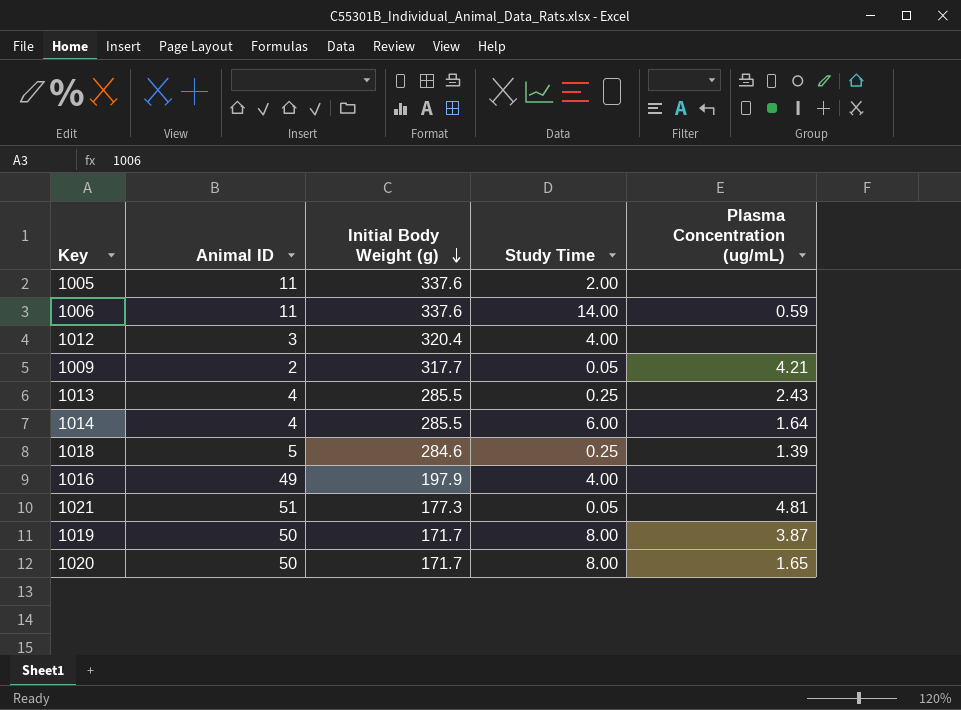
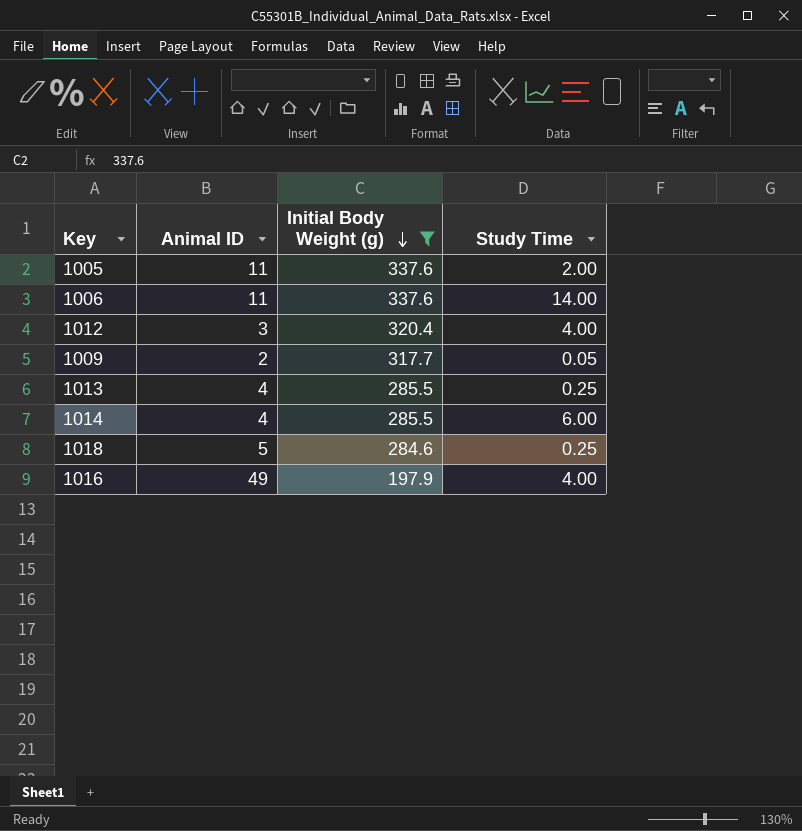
filter: none -> Initial Body Weight (g) >= 197.9
column Plasma Concentration (ug/mL) | position: 5 -> none

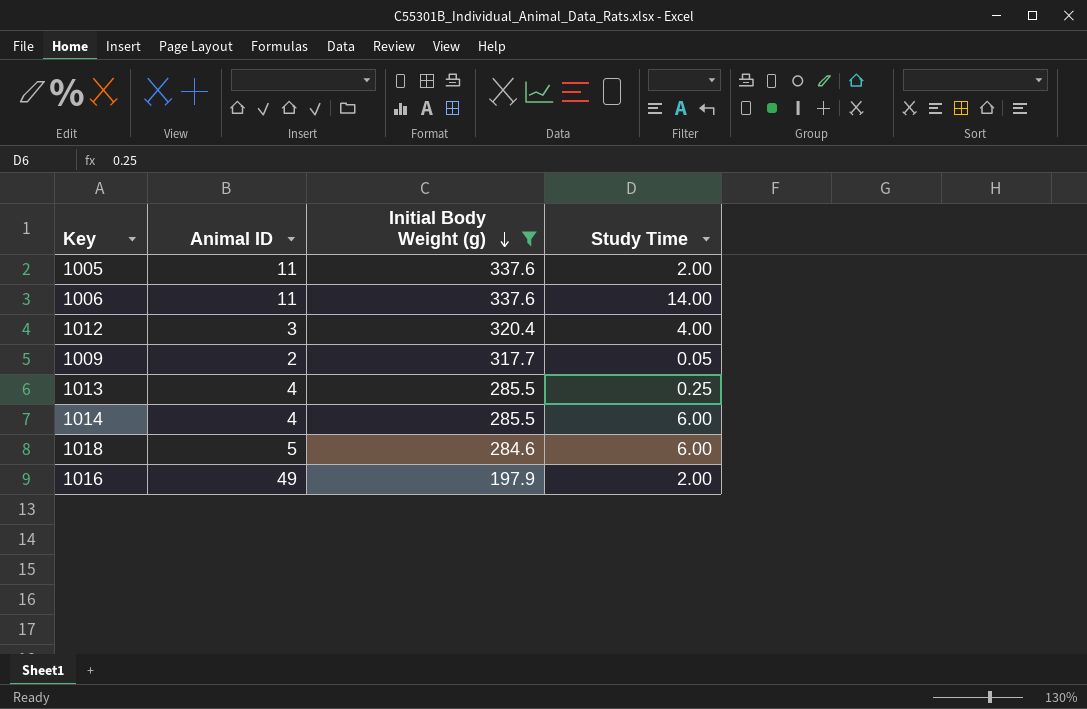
1018 | Study Time: 0.25 -> 6.00
1016 | Study Time: 4.00 -> 2.00

